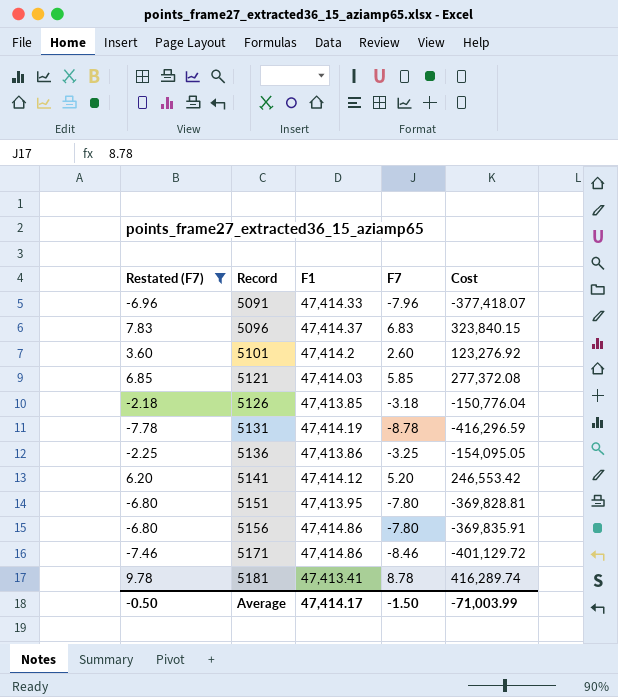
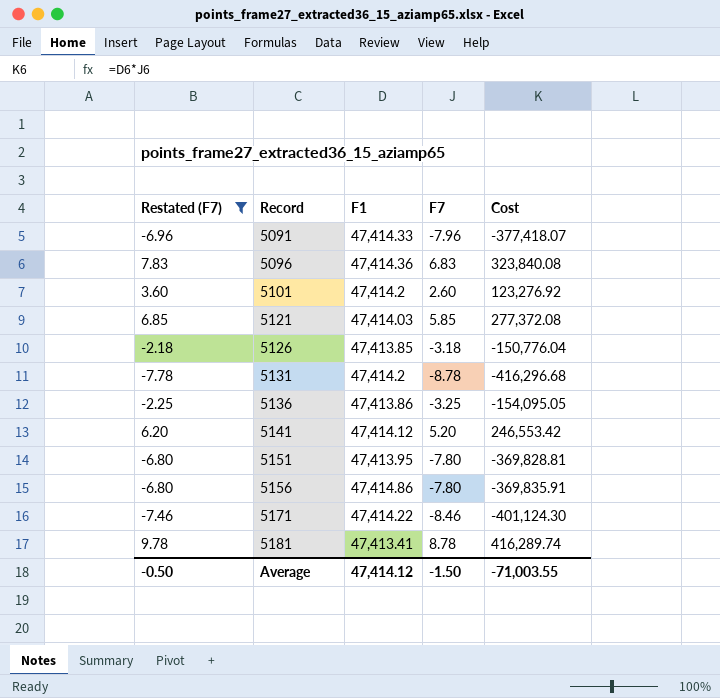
5096 | F1: 47,414.37 -> 47,414.36
5096 | Cost: 323,840.15 -> 323,840.08
5131 | F1: 47,414.19 -> 47,414.2
5131 | Cost: -416,296.59 -> -416,296.68
5171 | F1: 47,414.86 -> 47,414.22
5171 | Cost: -401,129.72 -> -401,124.30
Average | F1: 47,414.17 -> 47,414.12
Average | Cost: -71,003.99 -> -71,003.55

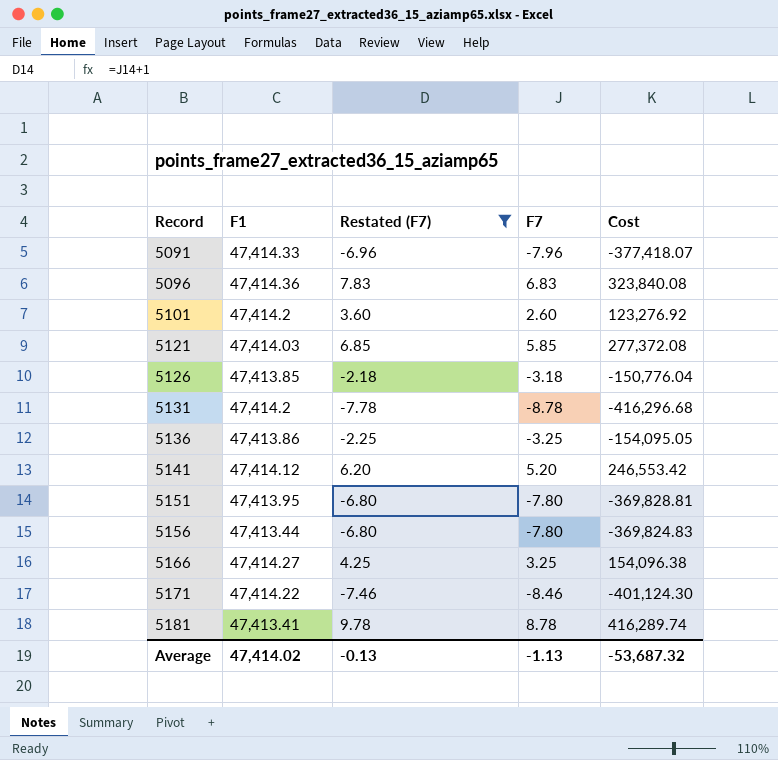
column Restated (F7) | position: 1 -> 3
5156 | F1: 47,414.86 -> 47,413.44
5156 | Cost: -369,835.91 -> -369,824.83
row 5166: none -> 47,414.27 | 4.25 | 3.25 | 154,096.38
Average | F1: 47,414.12 -> 47,414.02
Average | Restated (F7): -0.50 -> -0.13
Average | F7: -1.50 -> -1.13
Average | Cost: -71,003.55 -> -53,687.32

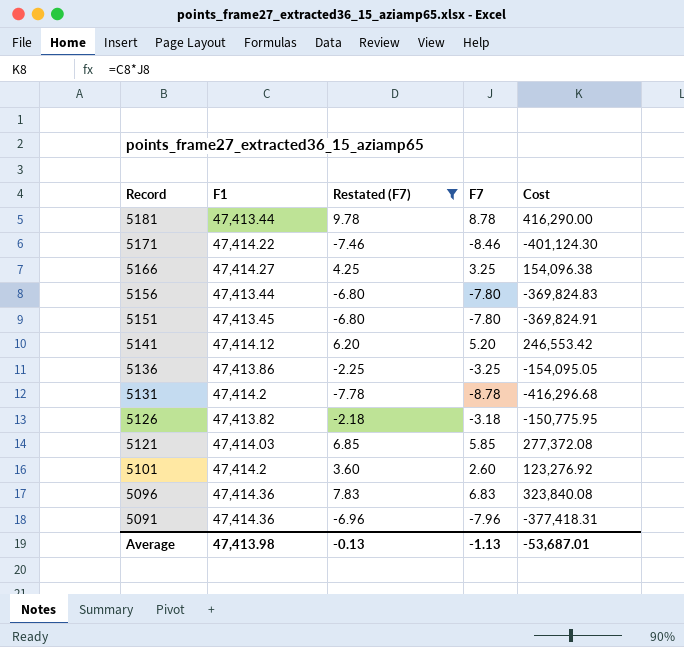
row order: Record ascending -> Record descending
5181 | F1: 47,413.41 -> 47,413.44
5181 | Cost: 416,289.74 -> 416,290.00
5151 | F1: 47,413.95 -> 47,413.45
5151 | Cost: -369,828.81 -> -369,824.91
5126 | F1: 47,413.85 -> 47,413.82
5126 | Cost: -150,776.04 -> -150,775.95
5091 | F1: 47,414.33 -> 47,414.36
5091 | Cost: -377,418.07 -> -377,418.31
Average | F1: 47,414.02 -> 47,413.98
Average | Cost: -53,687.32 -> -53,687.01

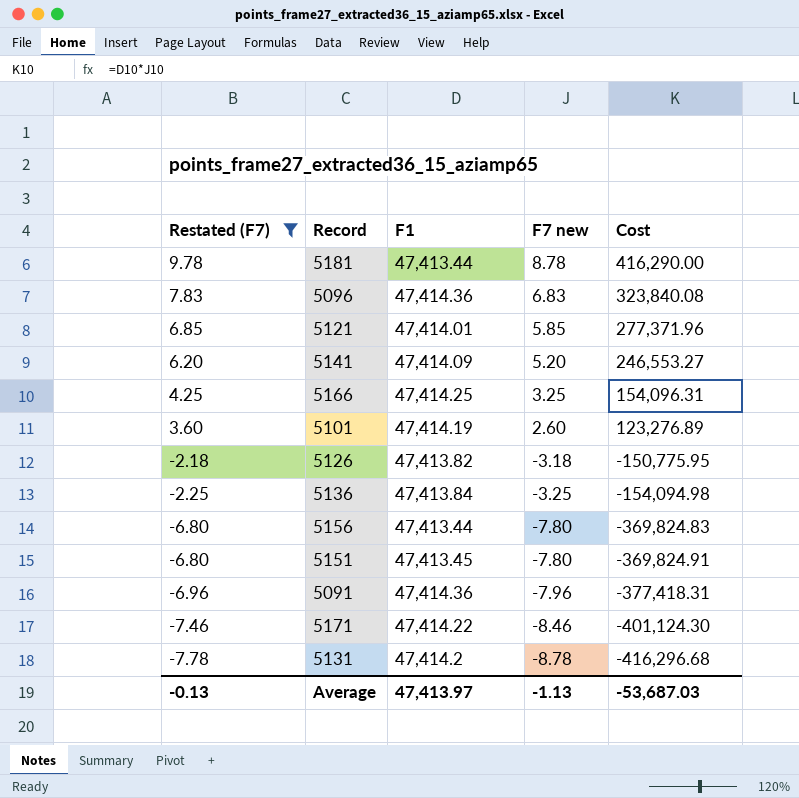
row order: Record descending -> Restated (F7) descending
column Restated (F7) | position: 3 -> 1
column name: F7 -> F7 new
5121 | F1: 47,414.03 -> 47,414.01
5121 | Cost: 277,372.08 -> 277,371.96
5141 | F1: 47,414.12 -> 47,414.09
5141 | Cost: 246,553.42 -> 246,553.27
5166 | F1: 47,414.27 -> 47,414.25
5166 | Cost: 154,096.38 -> 154,096.31
5101 | F1: 47,414.2 -> 47,414.19
5101 | Cost: 123,276.92 -> 123,276.89
5136 | F1: 47,413.86 -> 47,413.84
5136 | Cost: -154,095.05 -> -154,094.98
Average | F1: 47,413.98 -> 47,413.97
Average | Cost: -53,687.01 -> -53,687.03

